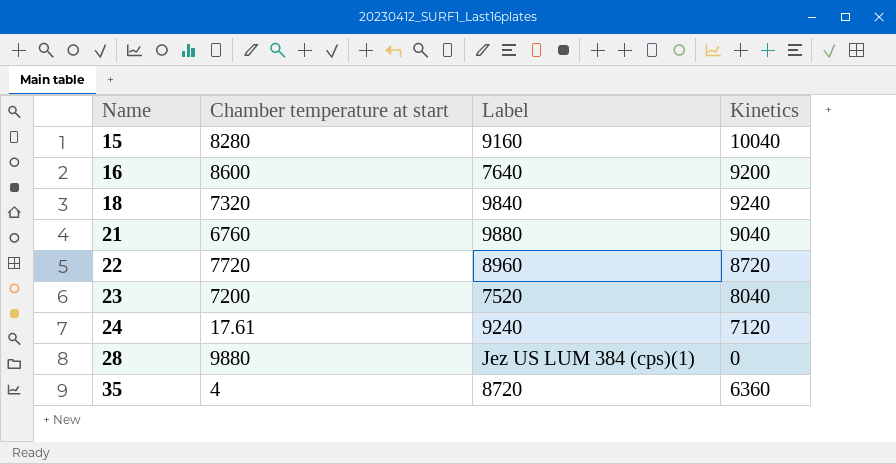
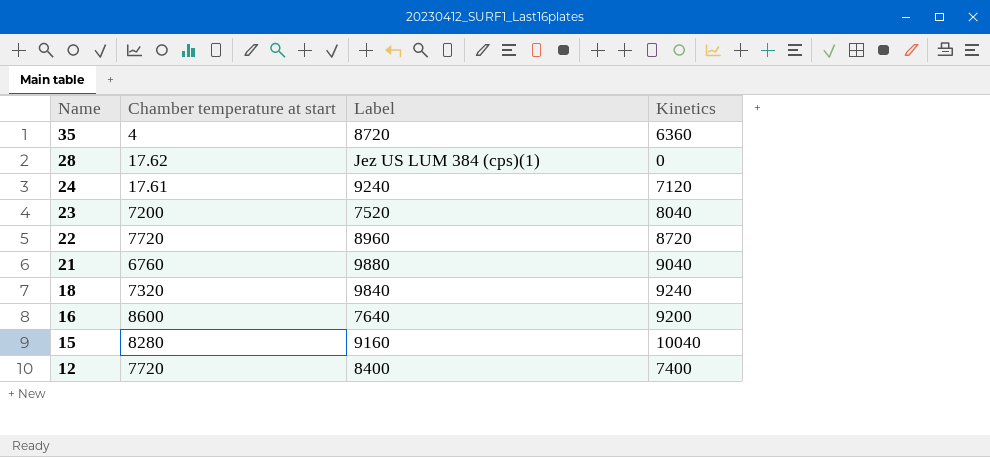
row order: Name ascending -> Name descending
28 | Chamber temperature at start: 9880 -> 17.62
row 12: none -> 7720 | 8400 | 7400

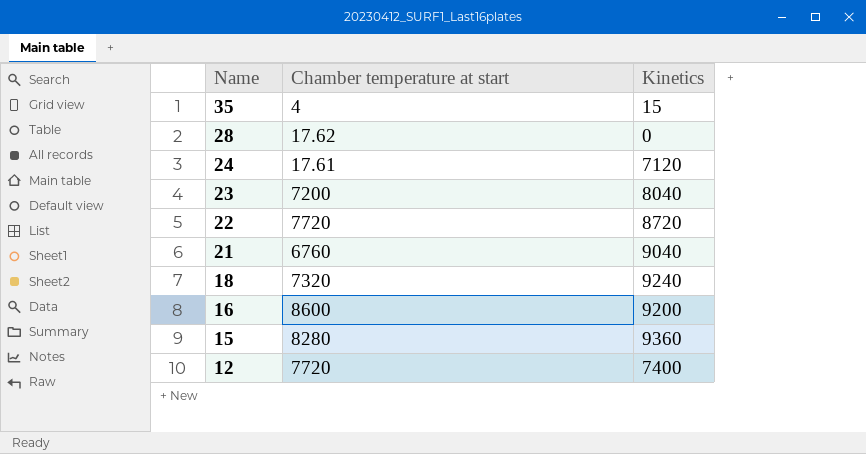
column Label | position: 3 -> none
35 | Kinetics: 6360 -> 15
15 | Kinetics: 10040 -> 9360

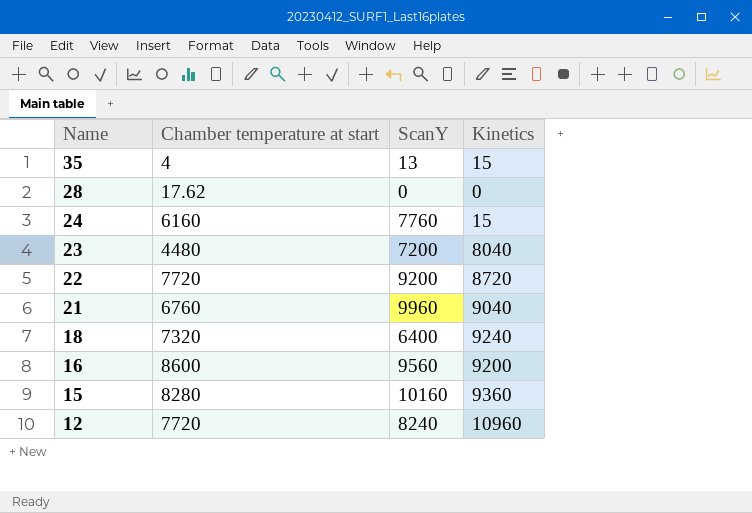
column ScanY | position: none -> 3
24 | Chamber temperature at start: 17.61 -> 6160
24 | Kinetics: 7120 -> 15
23 | Chamber temperature at start: 7200 -> 4480
12 | Kinetics: 7400 -> 10960

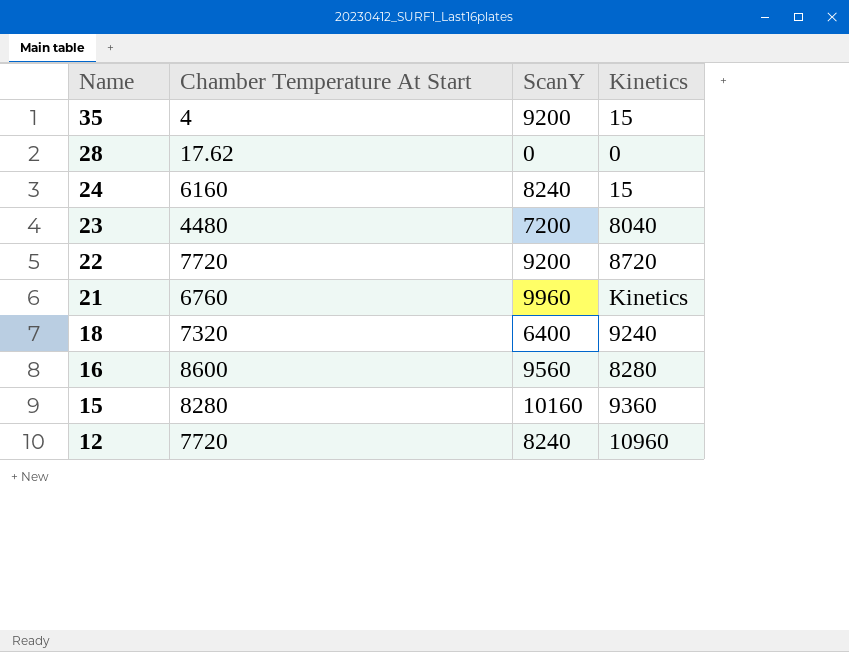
column name: Chamber temperature at start -> Chamber Temperature At Start
35 | ScanY: 13 -> 9200
24 | ScanY: 7760 -> 8240
21 | Kinetics: 9040 -> Kinetics
16 | Kinetics: 9200 -> 8280

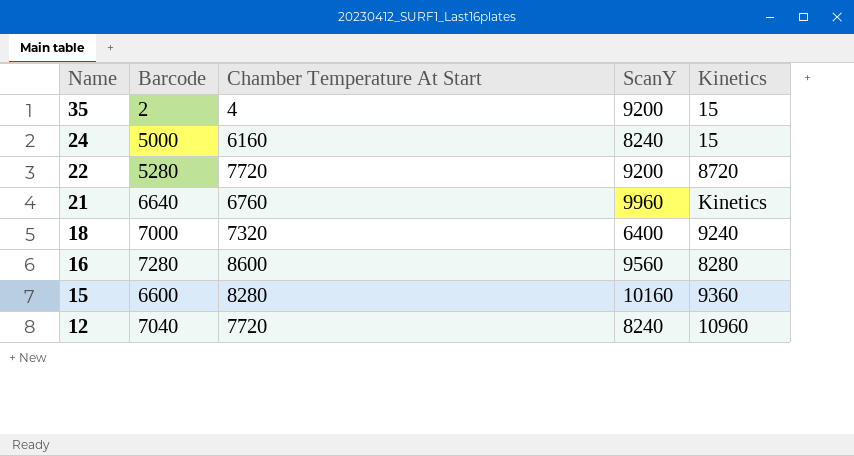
column Barcode | position: none -> 2
row 28: 17.62 | 0 | 0 -> none
row 23: 4480 | 7200 | 8040 -> none

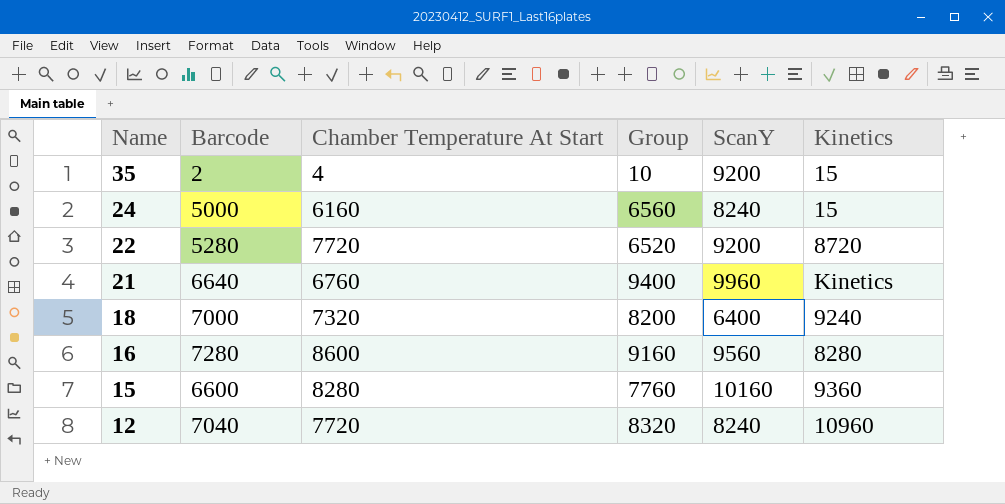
column Group | position: none -> 4

